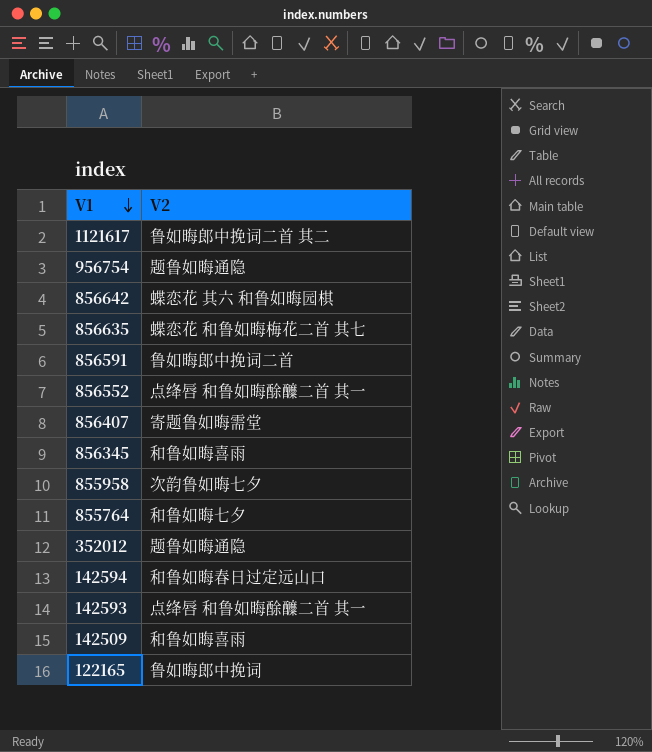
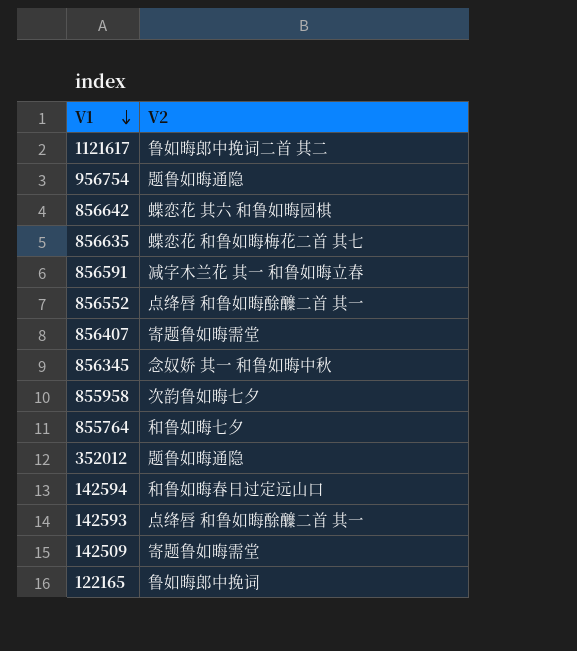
856591 | V2: 鲁如晦郎中挽词二首 -> 减字木兰花 其一 和鲁如晦立春
856345 | V2: 和鲁如晦喜雨 -> 念奴娇 其一 和鲁如晦中秋
142509 | V2: 和鲁如晦喜雨 -> 寄题鲁如晦需堂

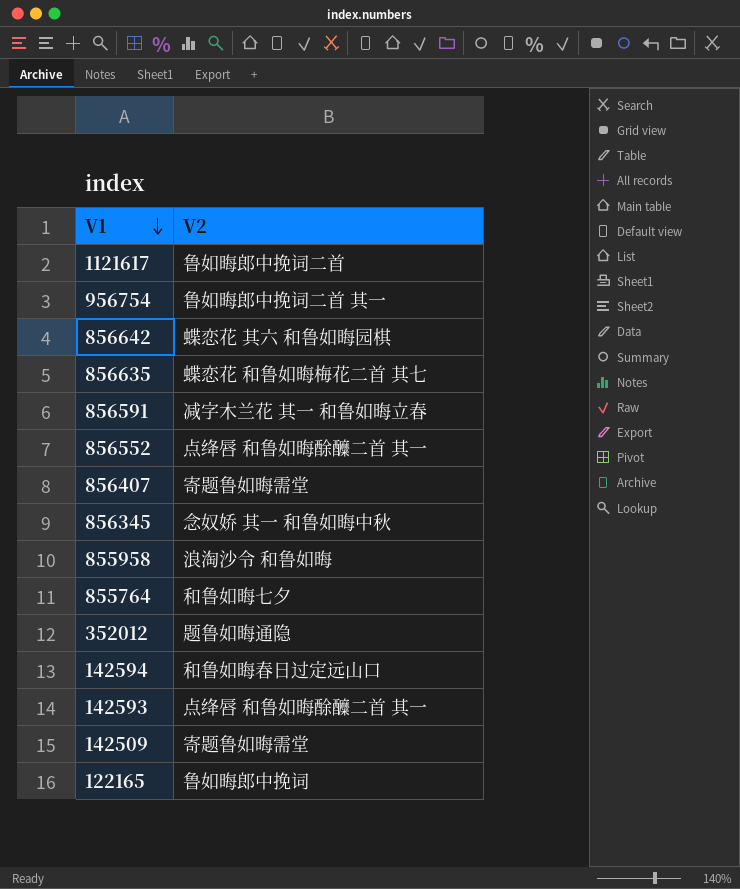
1121617 | V2: 鲁如晦郎中挽词二首 其二 -> 鲁如晦郎中挽词二首
956754 | V2: 题鲁如晦通隐 -> 鲁如晦郎中挽词二首 其一
855958 | V2: 次韵鲁如晦七夕 -> 浪淘沙令 和鲁如晦

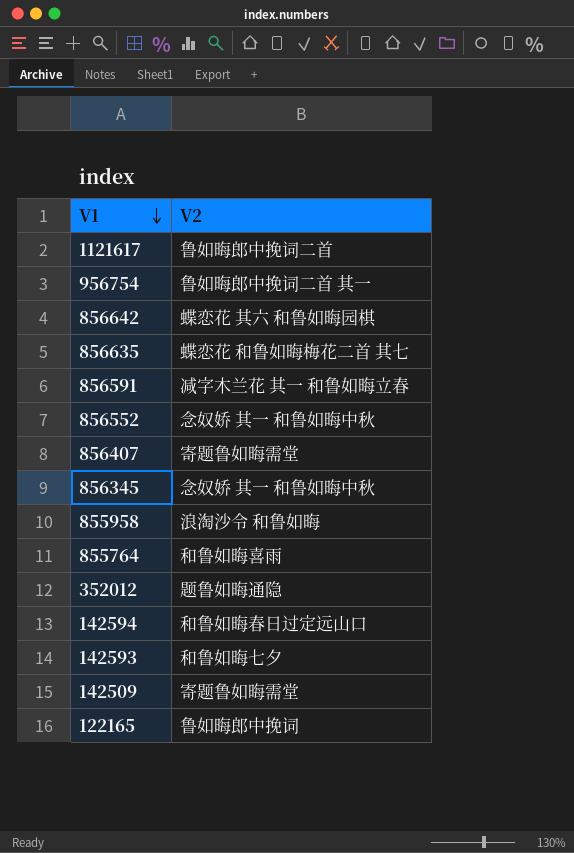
856552 | V2: 点绛唇 和鲁如晦酴醾二首 其一 -> 念奴娇 其一 和鲁如晦中秋
855764 | V2: 和鲁如晦七夕 -> 和鲁如晦喜雨
142593 | V2: 点绛唇 和鲁如晦酴醾二首 其一 -> 和鲁如晦七夕

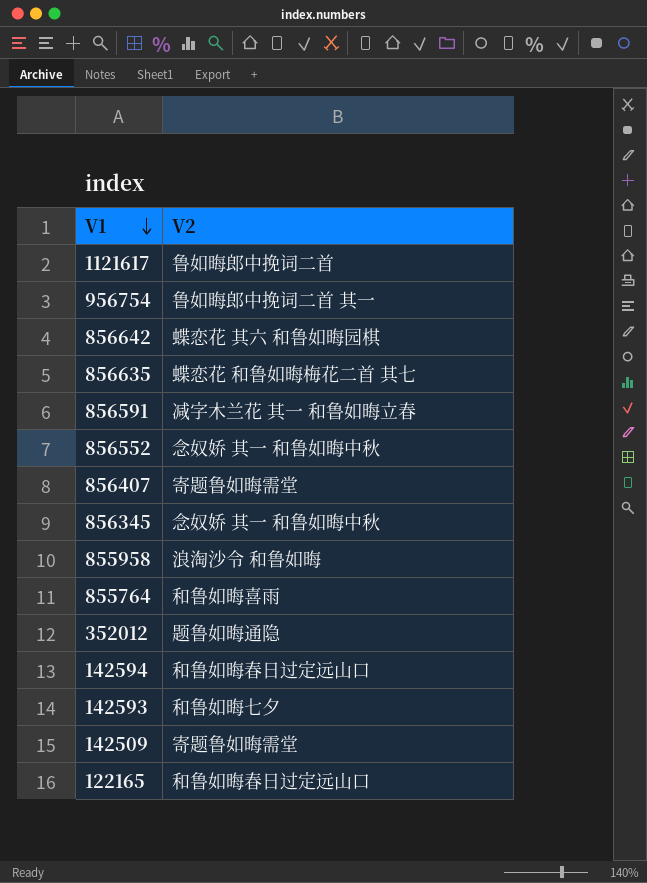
122165 | V2: 鲁如晦郎中挽词 -> 和鲁如晦春日过定远山口

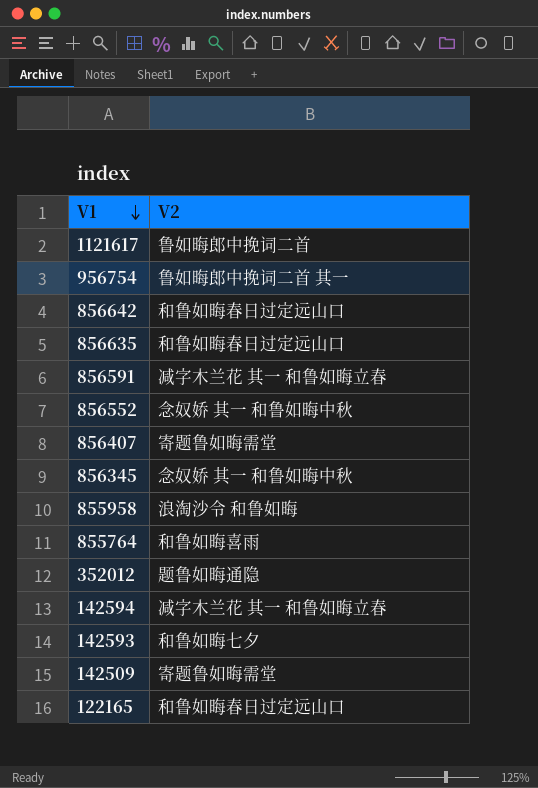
856642 | V2: 蝶恋花 其六 和鲁如晦园棋 -> 和鲁如晦春日过定远山口
856635 | V2: 蝶恋花 和鲁如晦梅花二首 其七 -> 和鲁如晦春日过定远山口
142594 | V2: 和鲁如晦春日过定远山口 -> 减字木兰花 其一 和鲁如晦立春

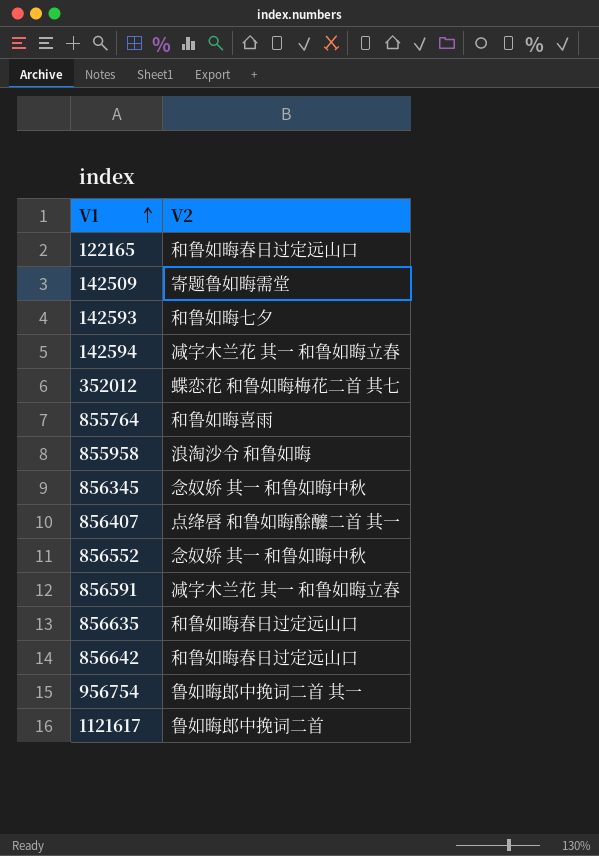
row order: V1 descending -> V1 ascending
352012 | V2: 题鲁如晦通隐 -> 蝶恋花 和鲁如晦梅花二首 其七
856407 | V2: 寄题鲁如晦需堂 -> 点绛唇 和鲁如晦酴醾二首 其一

